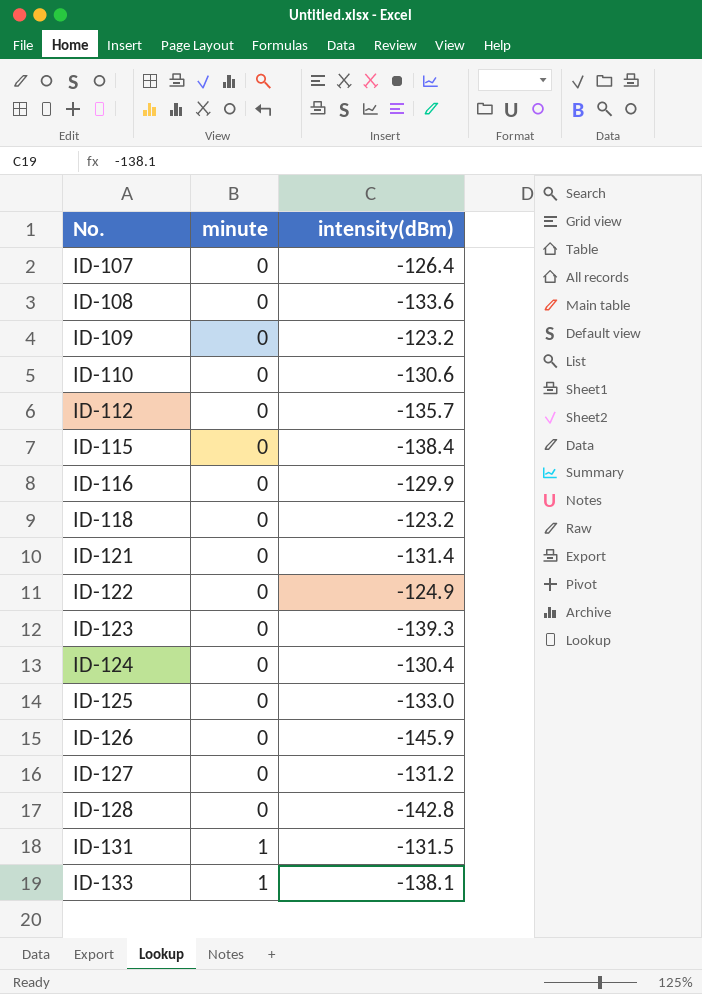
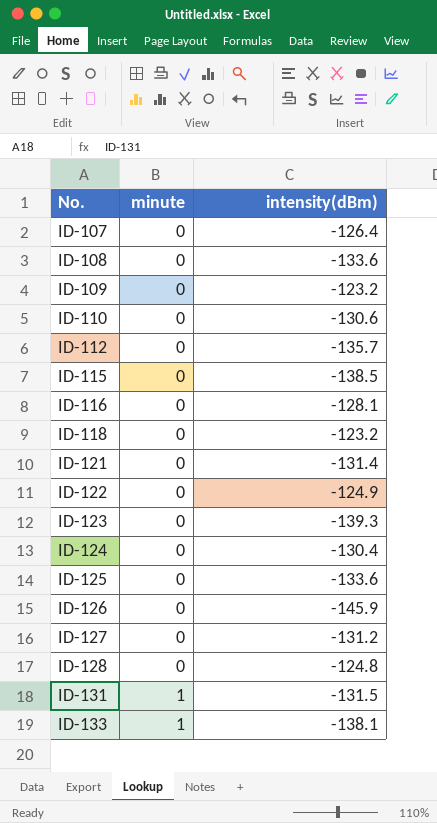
ID-115 | intensity(dBm): -138.4 -> -138.5
ID-116 | intensity(dBm): -129.9 -> -128.1
ID-125 | intensity(dBm): -133.0 -> -133.6
ID-128 | intensity(dBm): -142.8 -> -124.8

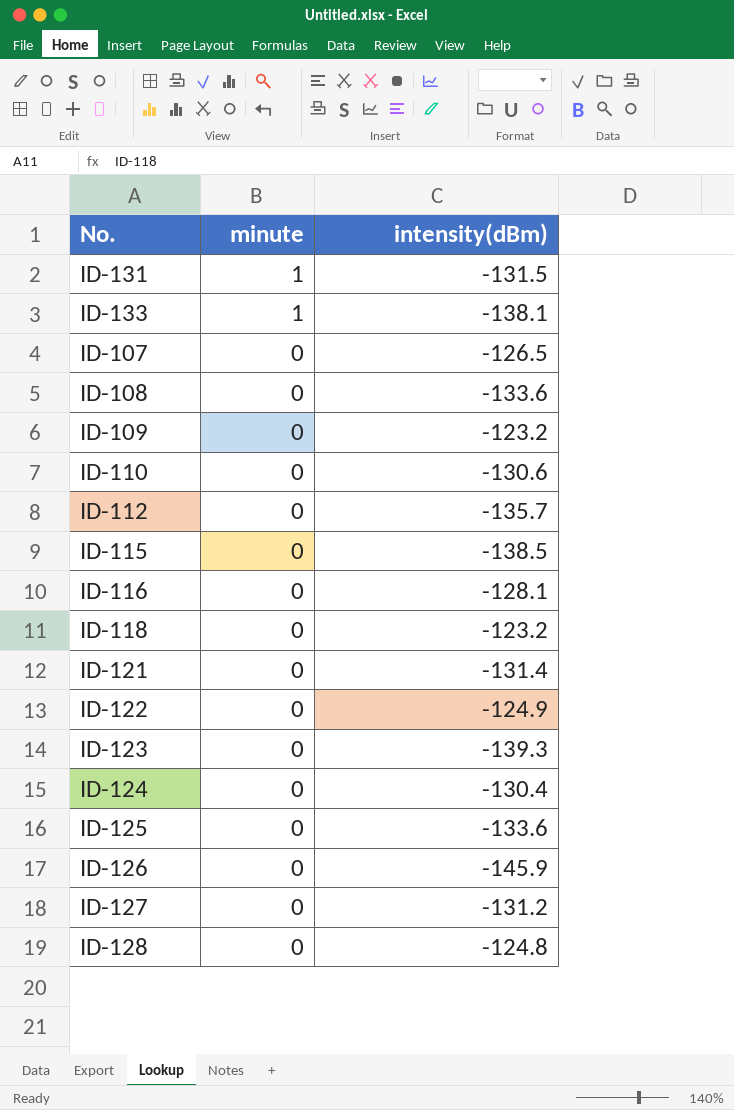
row order: No. ascending -> minute descending
ID-107 | intensity(dBm): -126.4 -> -126.5

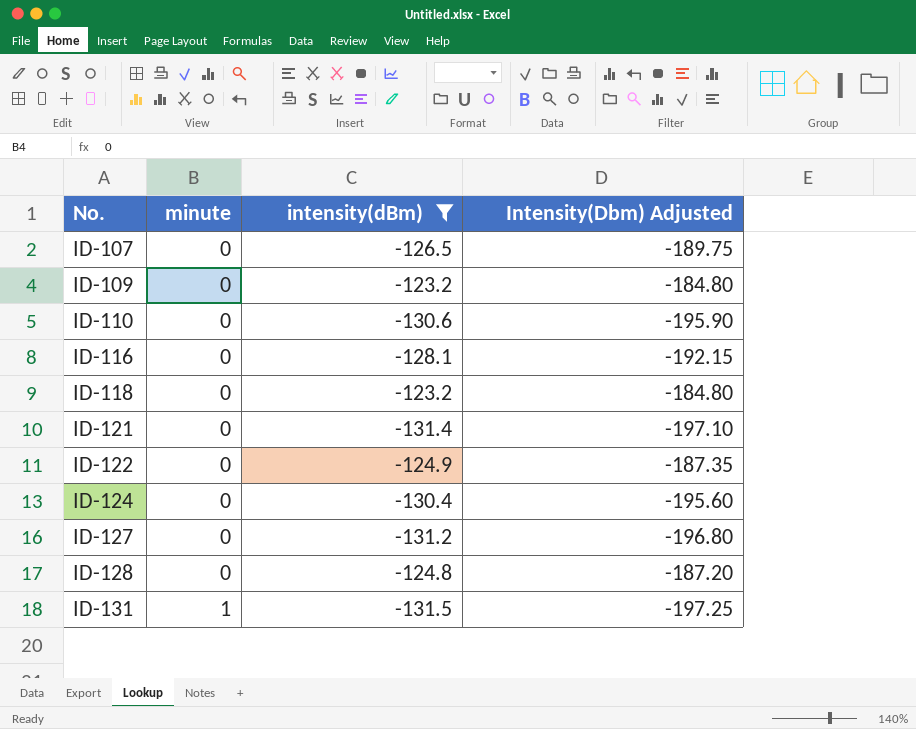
filter: none -> intensity(dBm) >= -131.5
row order: minute descending -> No. ascending
column Intensity(Dbm) Adjusted | formula: none -> [intensity(dBm)] * 1.5

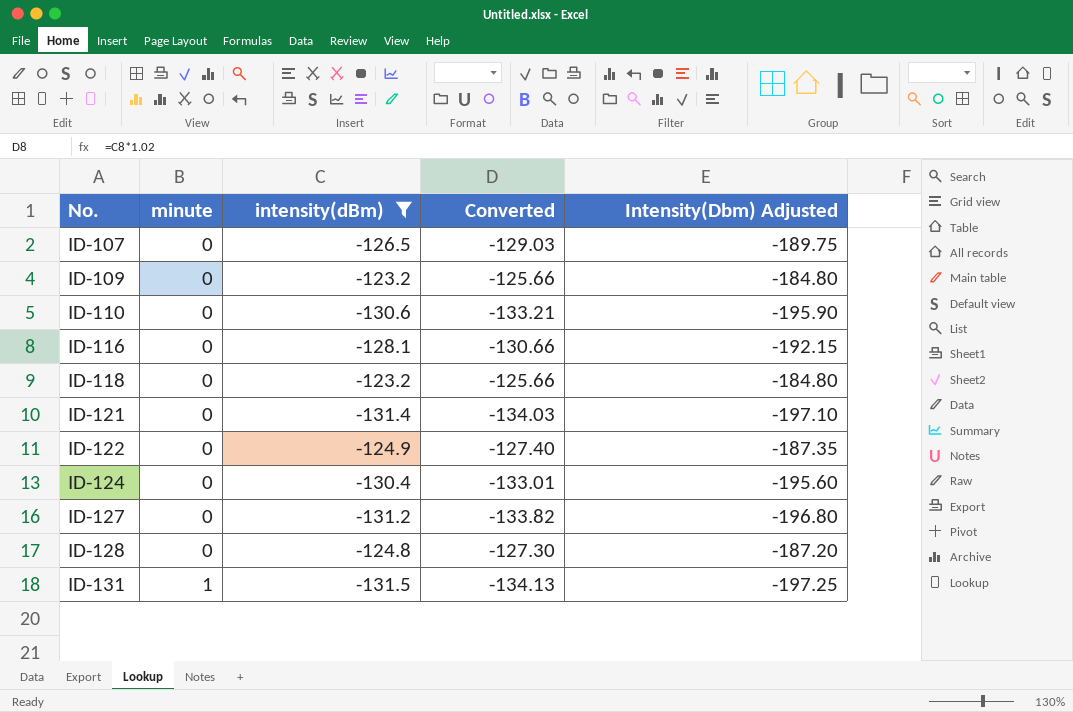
column Converted | formula: none -> [intensity(dBm)] * 1.02

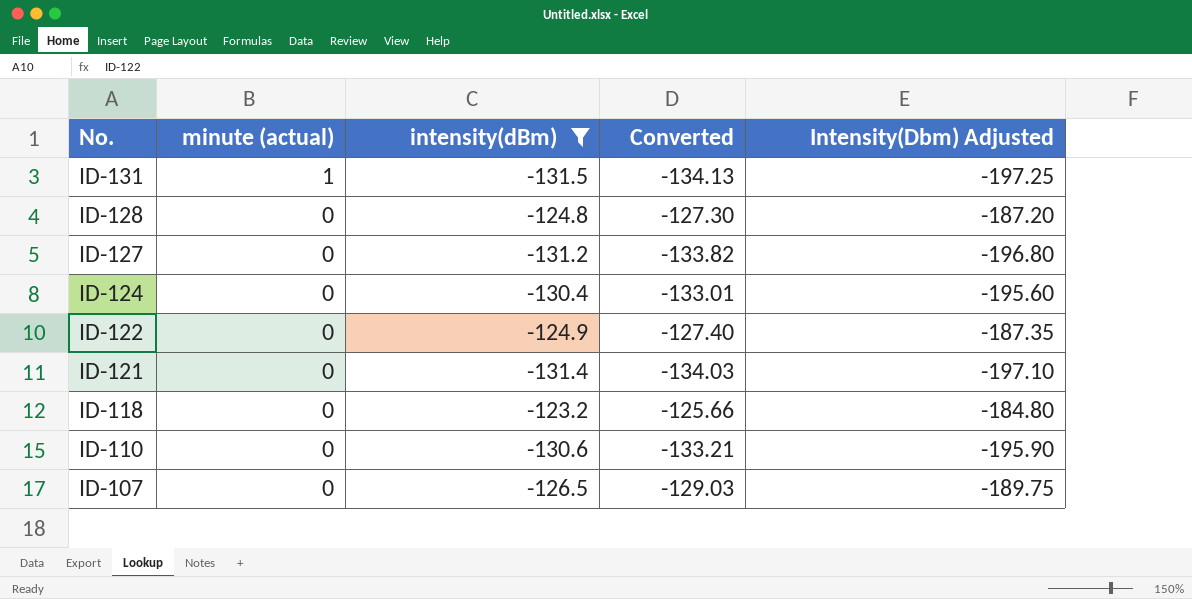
row order: No. ascending -> No. descending
column name: minute -> minute (actual)
row ID-109: 0 | -123.2 | -125.66 | -184.80 -> none
row ID-116: 0 | -128.1 | -130.66 | -192.15 -> none

